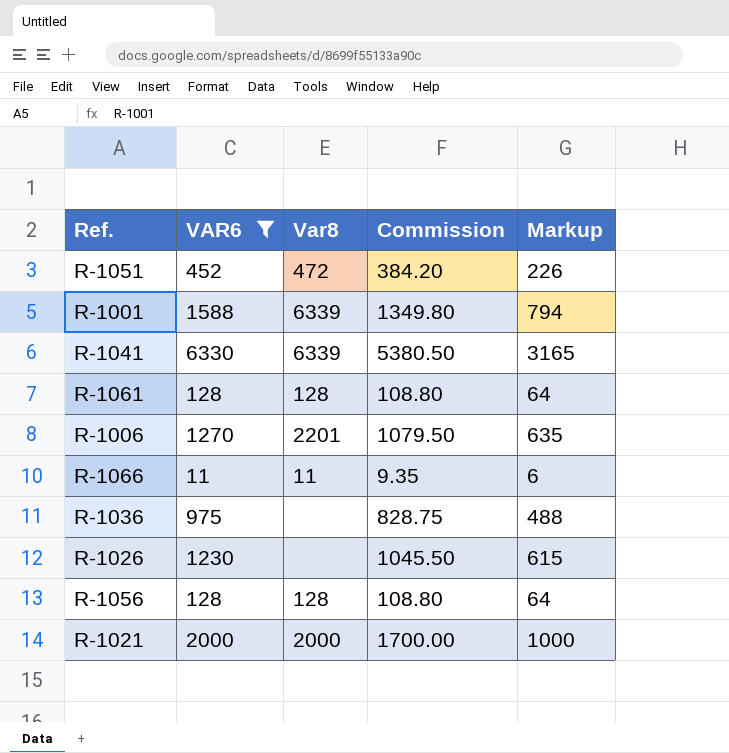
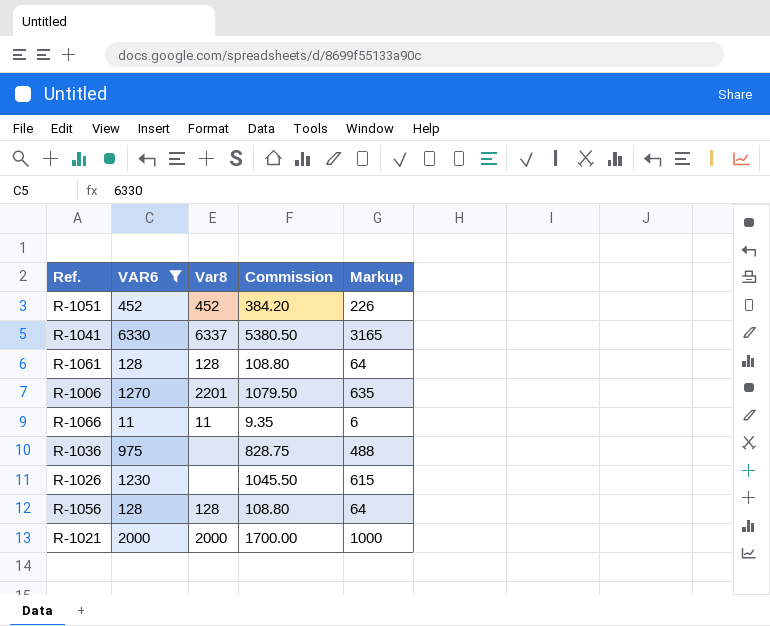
row R-1001: 1588 | 6339 | 1349.80 | 794 -> none
R-1051 | Var8: 472 -> 452
R-1041 | Var8: 6339 -> 6337

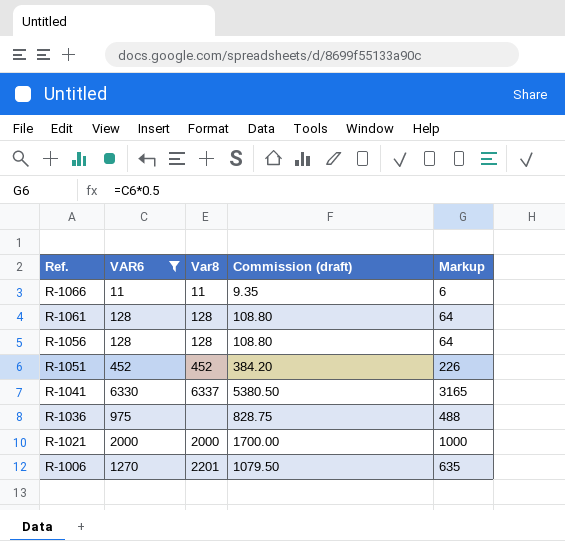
row order: none -> Ref. descending
column name: Commission -> Commission (draft)
row R-1026: 1230 | none | 1045.50 | 615 -> none

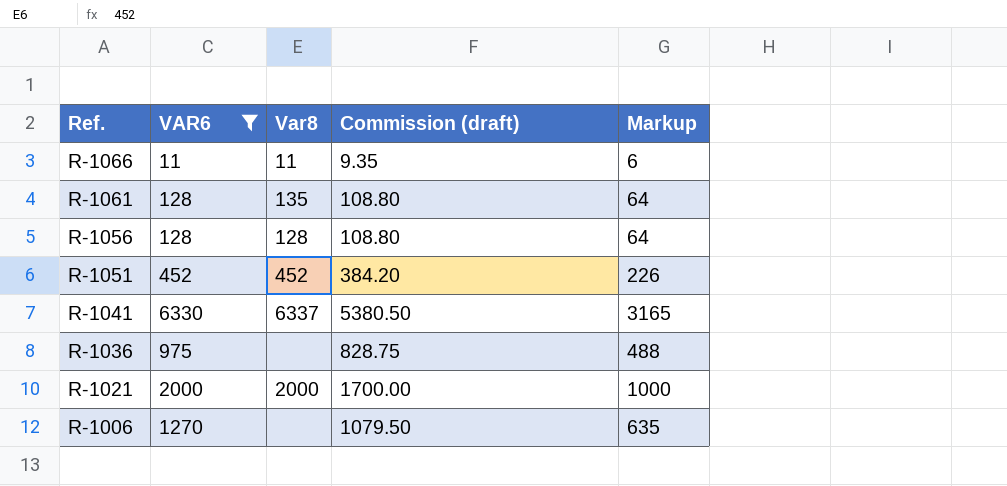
R-1061 | Var8: 128 -> 135
R-1006 | Var8: 2201 -> none

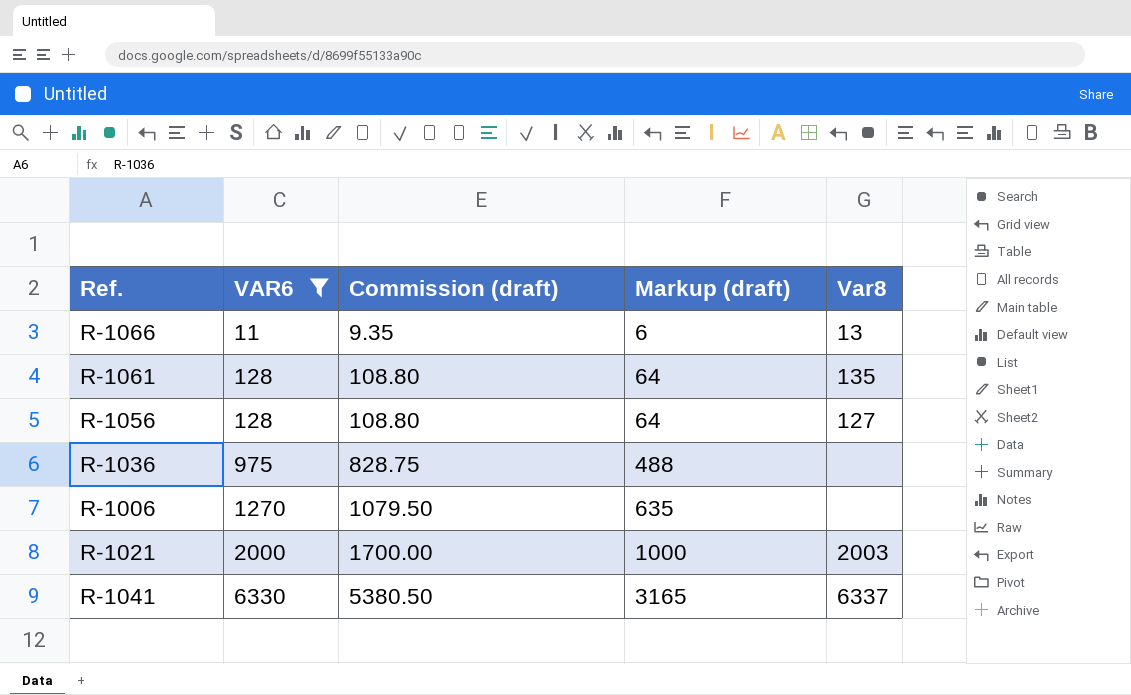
row order: Ref. descending -> VAR6 ascending
column name: Markup -> Markup (draft)
column Var8 | position: 3 -> 5
row R-1051: 452 | 452 | 384.20 | 226 -> none
R-1066 | Var8: 11 -> 13
R-1056 | Var8: 128 -> 127
R-1021 | Var8: 2000 -> 2003

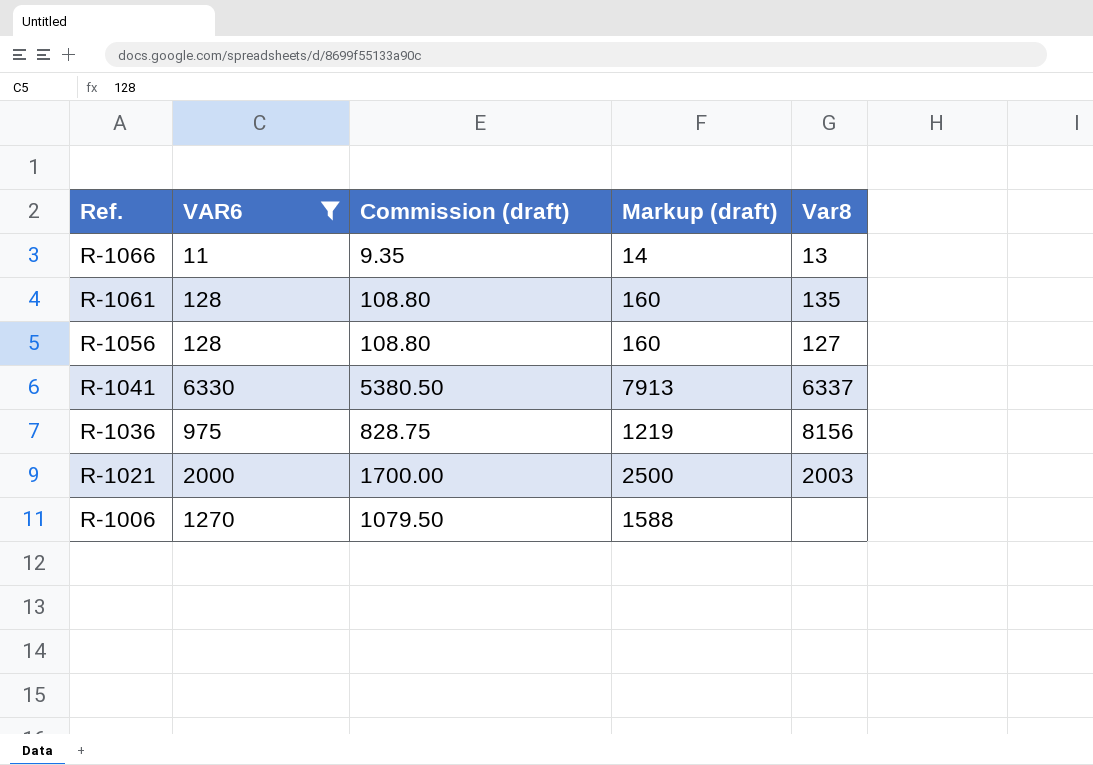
row order: VAR6 ascending -> Ref. descending
column Markup (draft) | formula: [VAR6] * 0.5 -> [VAR6] * 1.25
R-1036 | Var8: none -> 8156

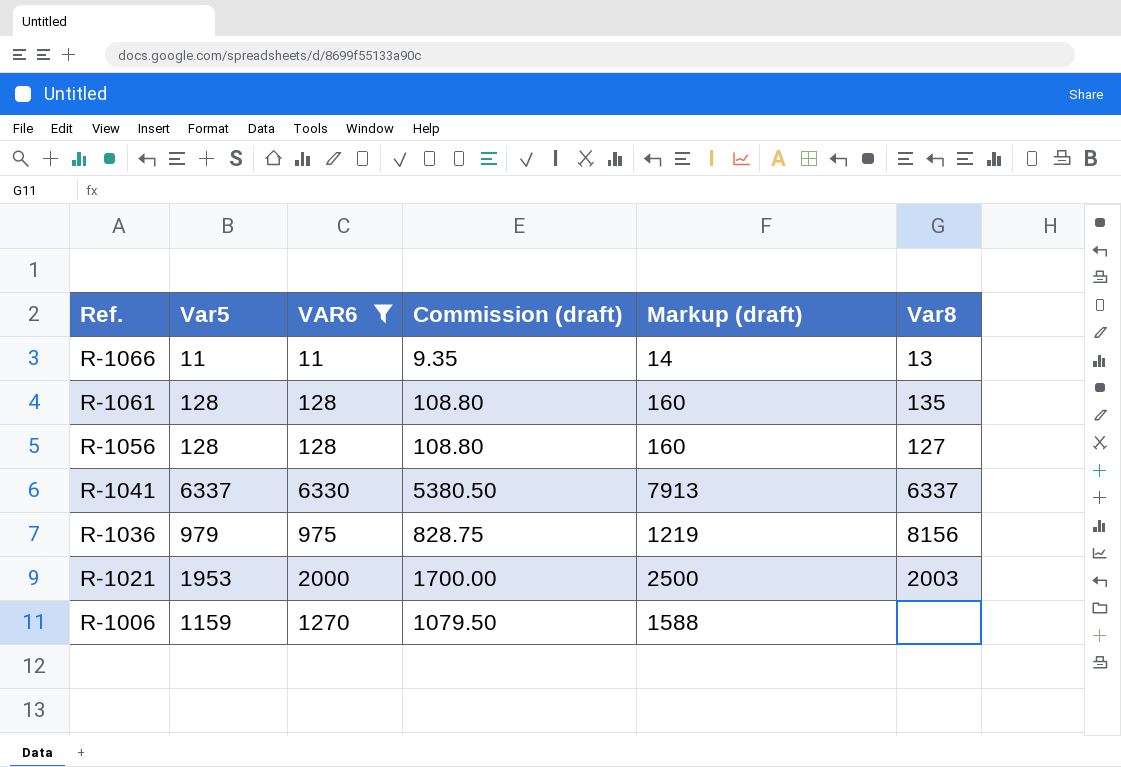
column Var5 | position: none -> 2

